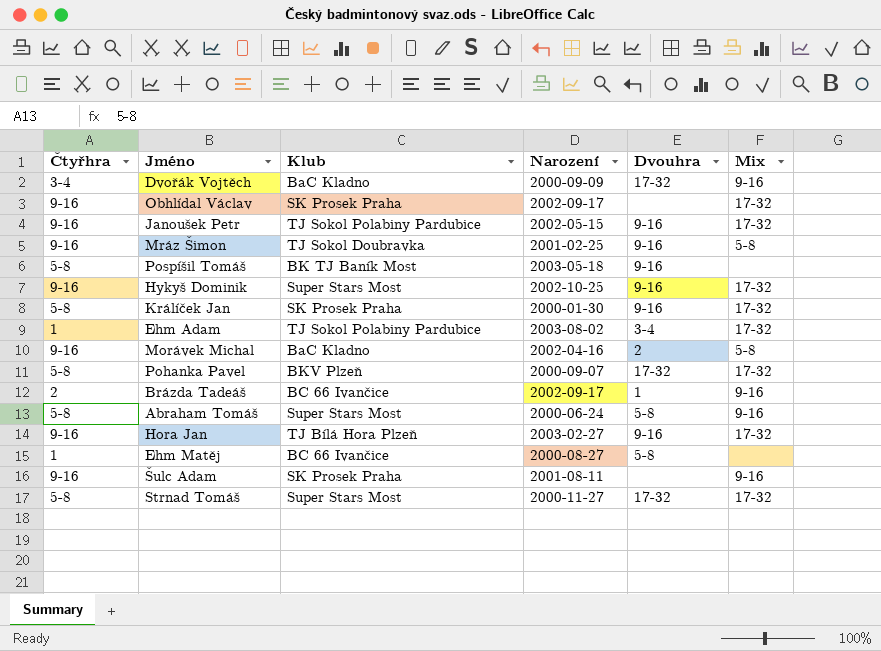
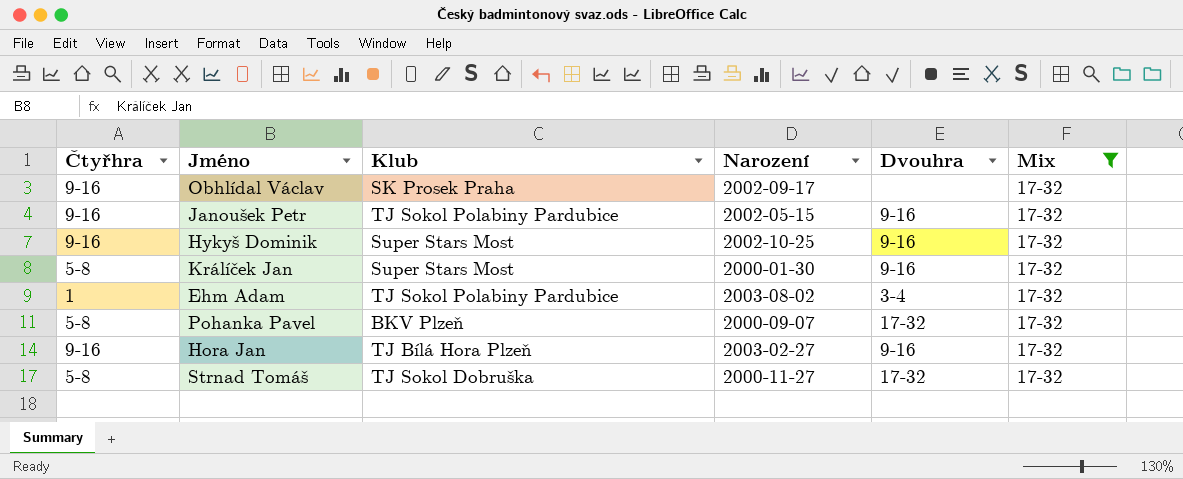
filter: none -> Mix = 17-32
Králíček Jan | Klub: SK Prosek Praha -> Super Stars Most
Strnad Tomáš | Klub: Super Stars Most -> TJ Sokol Dobruška

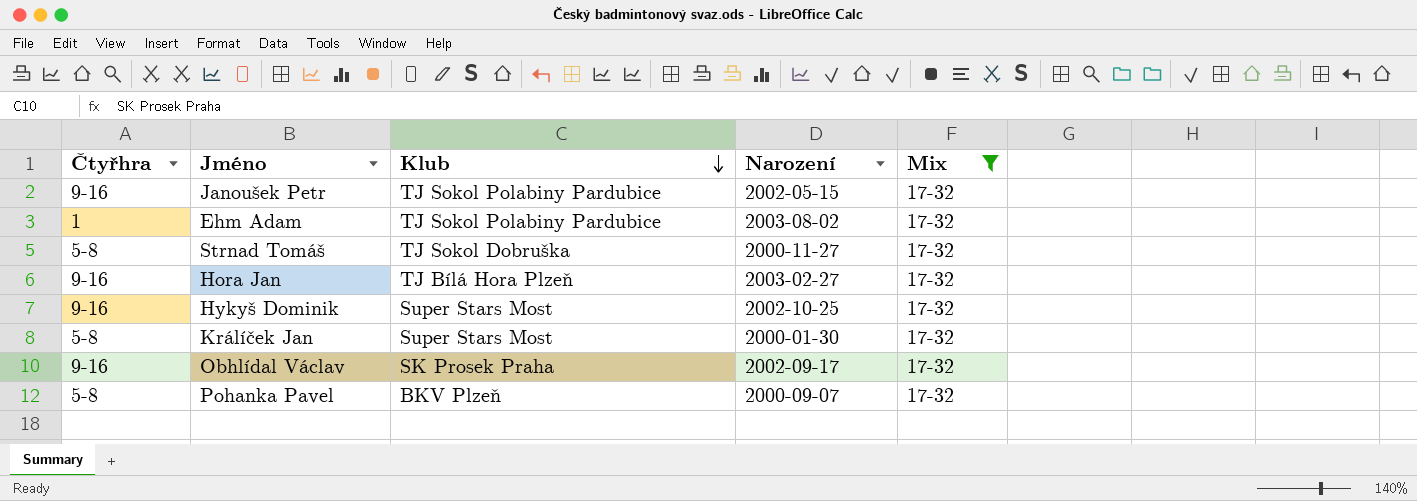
row order: none -> Klub descending
column Dvouhra | position: 5 -> none

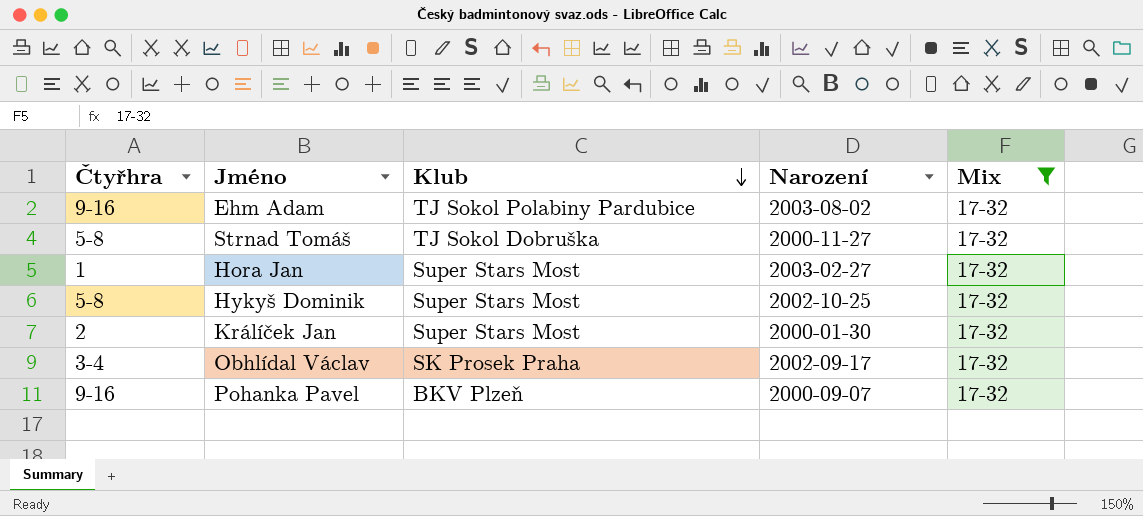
row Janoušek Petr: 9-16 | TJ Sokol Polabiny Pardubice | 2002-05-15 | 17-32 -> none
Ehm Adam | Čtyřhra: 1 -> 9-16
Hora Jan | Čtyřhra: 9-16 -> 1
Hora Jan | Klub: TJ Bílá Hora Plzeň -> Super Stars Most
Hykyš Dominik | Čtyřhra: 9-16 -> 5-8
Králíček Jan | Čtyřhra: 5-8 -> 2
Obhlídal Václav | Čtyřhra: 9-16 -> 3-4
Pohanka Pavel | Čtyřhra: 5-8 -> 9-16

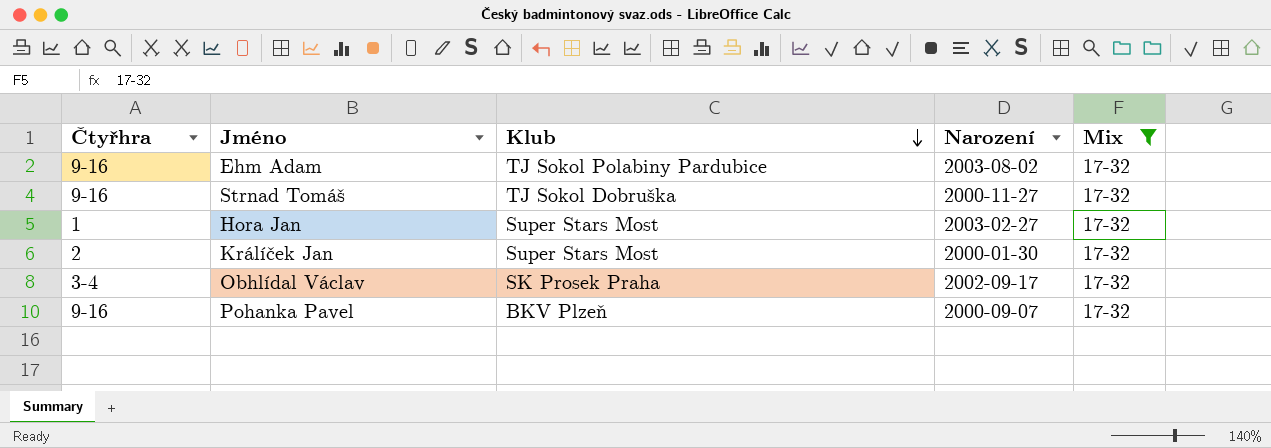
row Hykyš Dominik: 5-8 | Super Stars Most | 2002-10-25 | 17-32 -> none
Strnad Tomáš | Čtyřhra: 5-8 -> 9-16

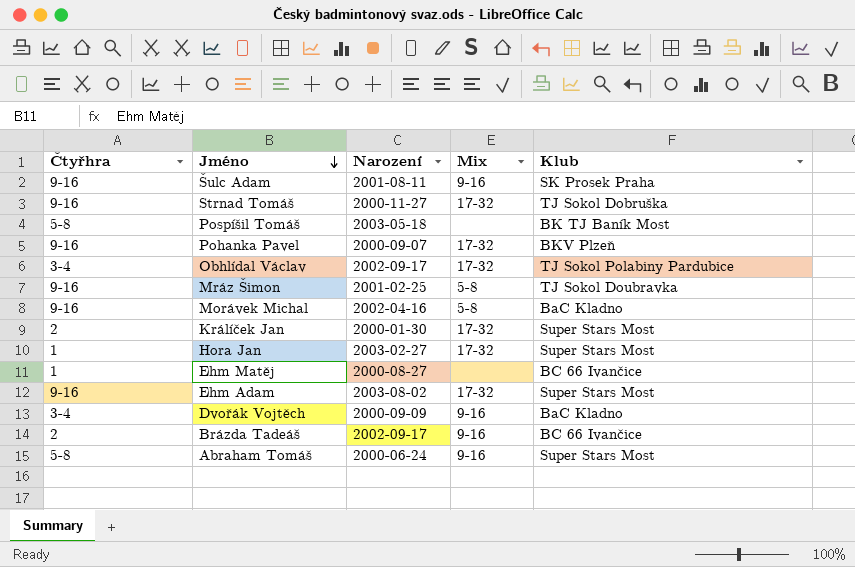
filter: Mix = 17-32 -> none
row order: Klub descending -> Jméno descending
column Klub | position: 3 -> 5
Obhlídal Václav | Klub: SK Prosek Praha -> TJ Sokol Polabiny Pardubice
Ehm Adam | Klub: TJ Sokol Polabiny Pardubice -> Super Stars Most

